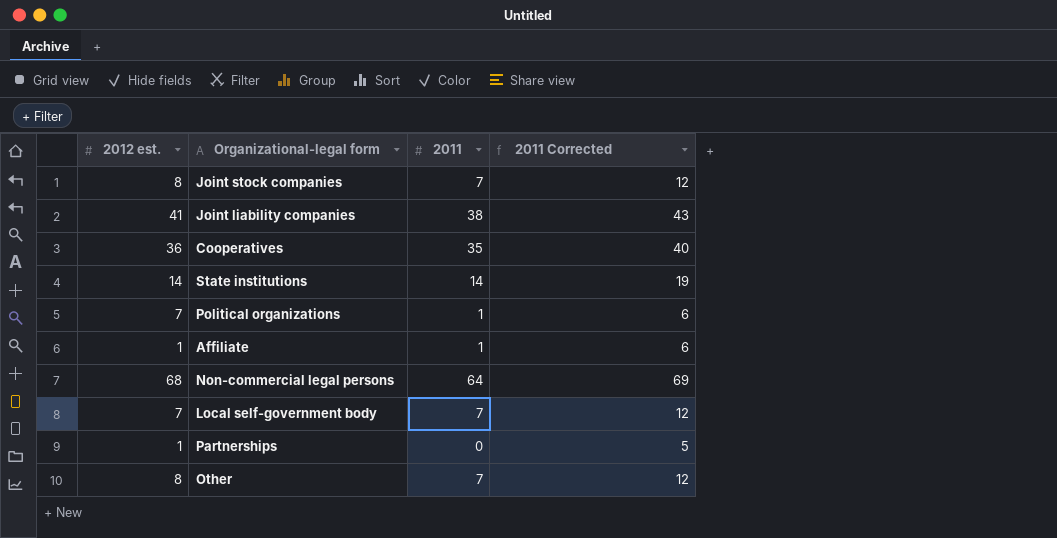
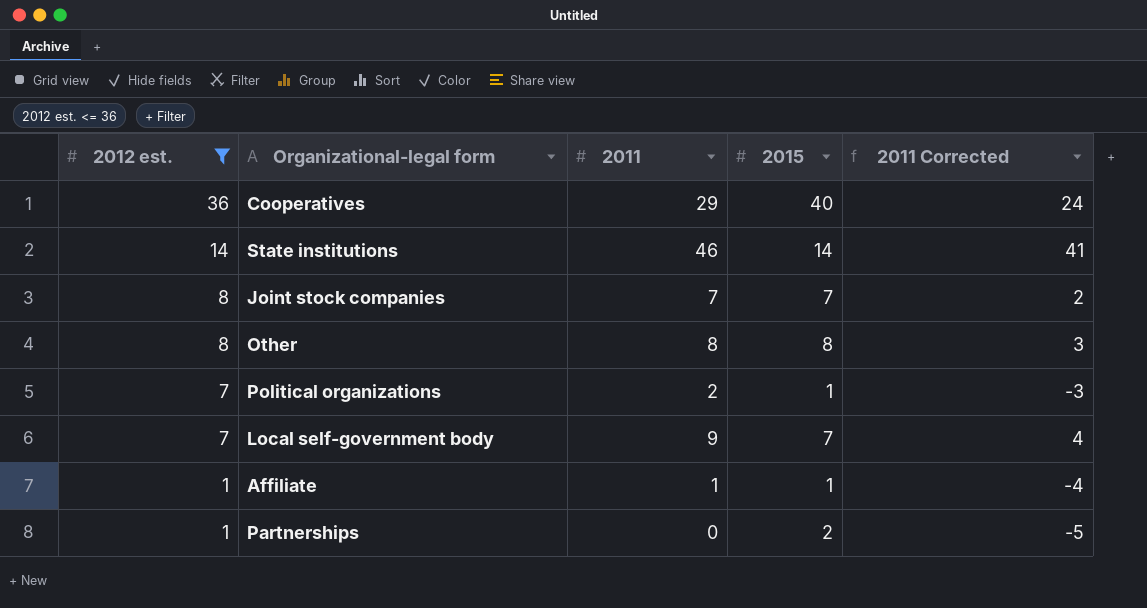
filter: none -> 2012 est. <= 36
row order: none -> 2012 est. descending
column 2015 | position: none -> 4
column 2011 Corrected | formula: [2011] + 5 -> [2011] - 5
Cooperatives | 2011: 35 -> 29
State institutions | 2011: 14 -> 46
Other | 2011: 7 -> 8
Political organizations | 2011: 1 -> 2
Local self-government body | 2011: 7 -> 9

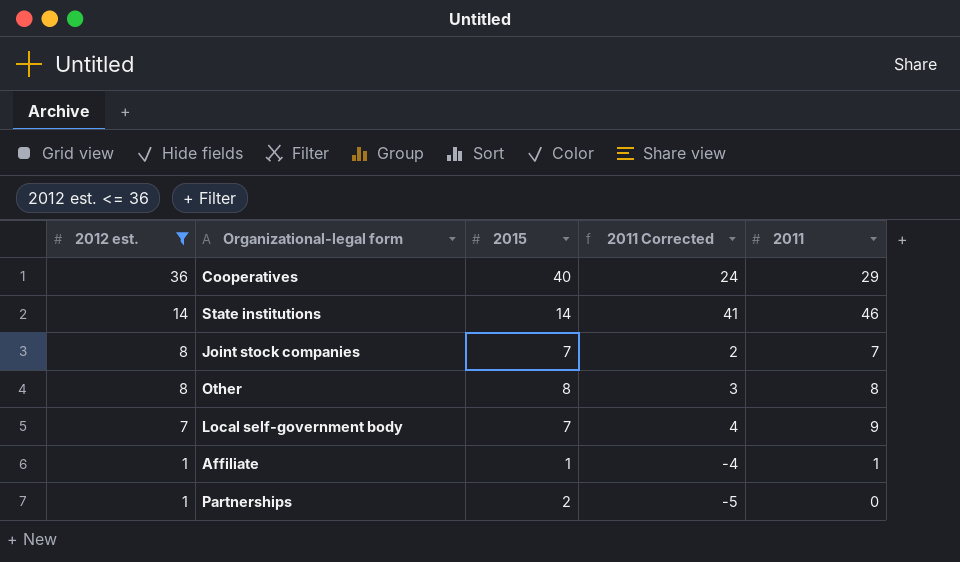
column 2011 | position: 3 -> 5
row Political organizations: 7 | 2 | 1 | -3 -> none

